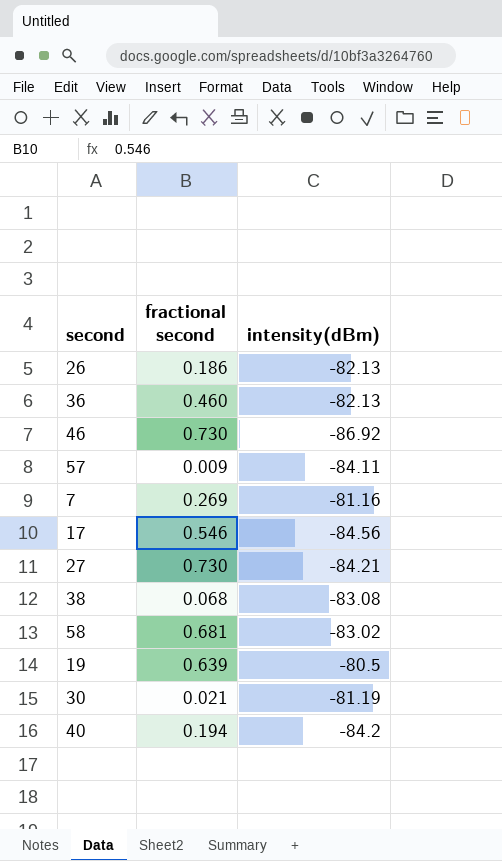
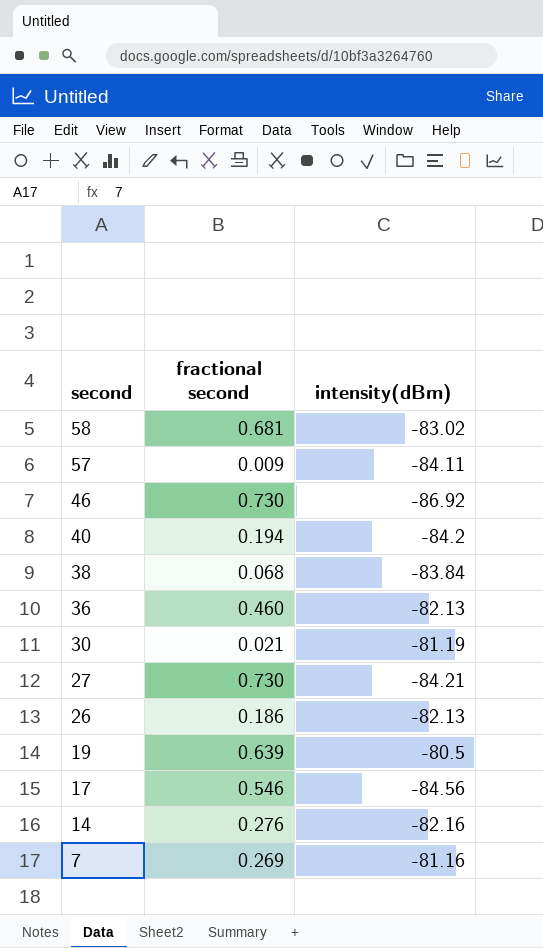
row order: none -> second descending
38 | intensity(dBm): -83.08 -> -83.84
row 14: none -> 0.276 | -82.16

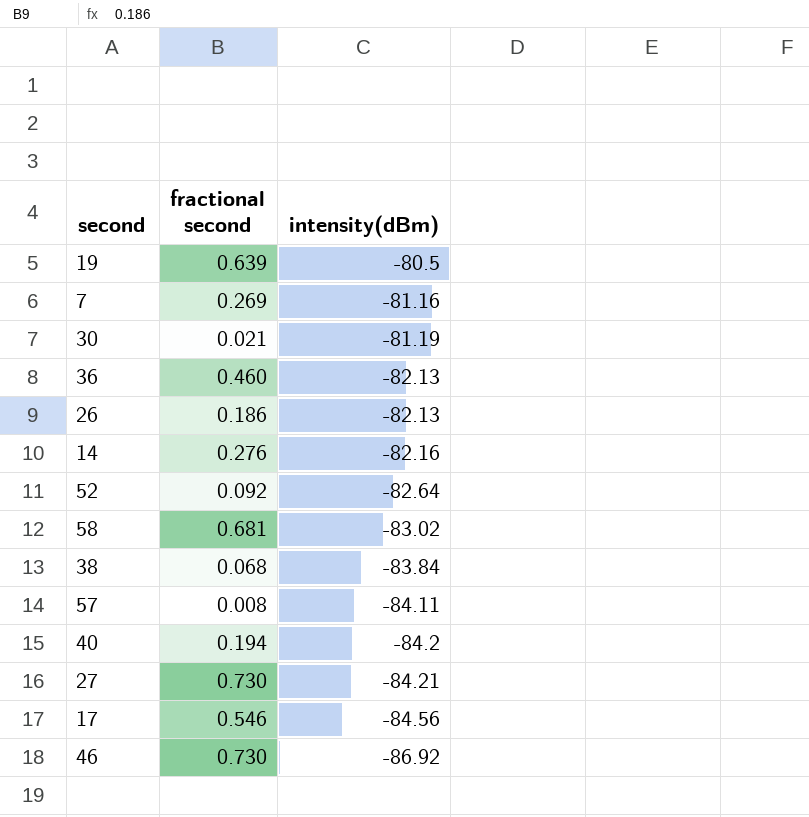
row order: second descending -> intensity(dBm) descending
row 52: none -> 0.092 | -82.64
57 | fractional second: 0.009 -> 0.008

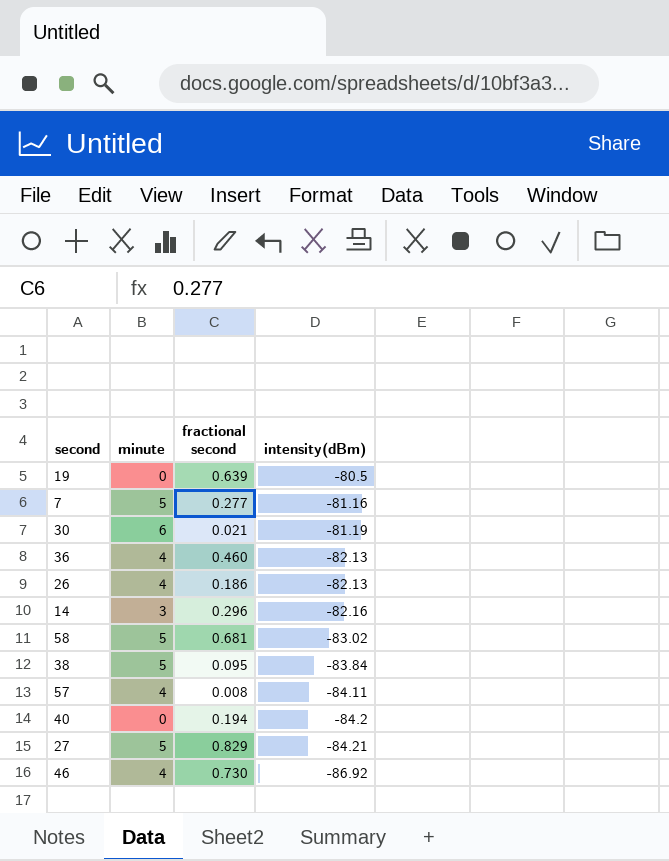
column minute | position: none -> 2
row 52: 0.092 | -82.64 -> none
row 17: 0.546 | -84.56 -> none
7 | fractional second: 0.269 -> 0.277
14 | fractional second: 0.276 -> 0.296
38 | fractional second: 0.068 -> 0.095
27 | fractional second: 0.730 -> 0.829

